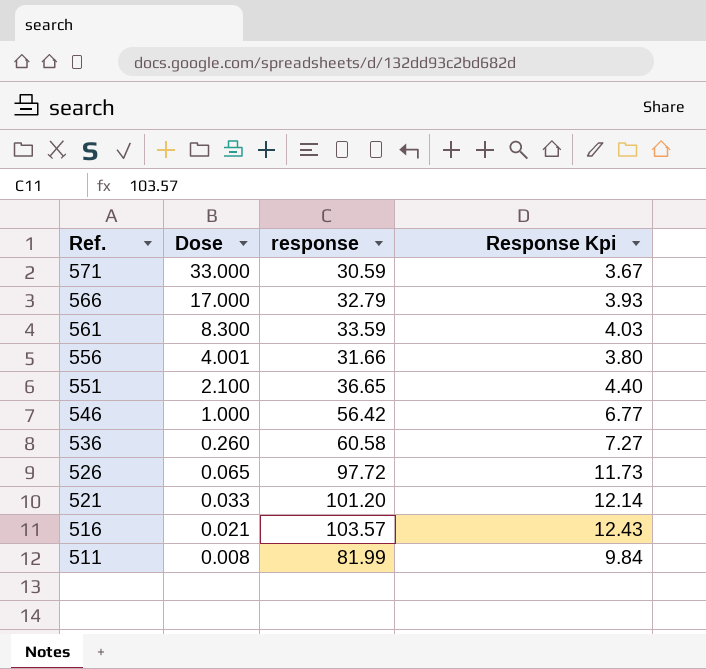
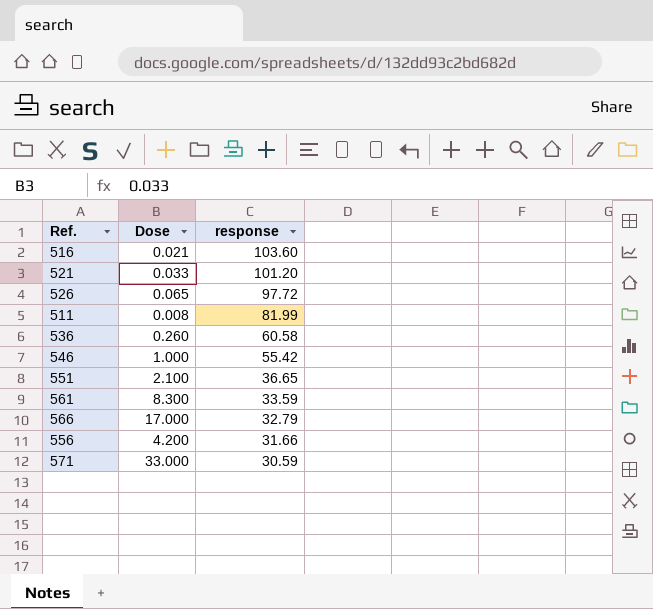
row order: Ref. descending -> response descending
column Response Kpi | formula: [response] * 0.12 -> none
516 | response: 103.57 -> 103.60
546 | response: 56.42 -> 55.42
556 | Dose: 4.001 -> 4.200

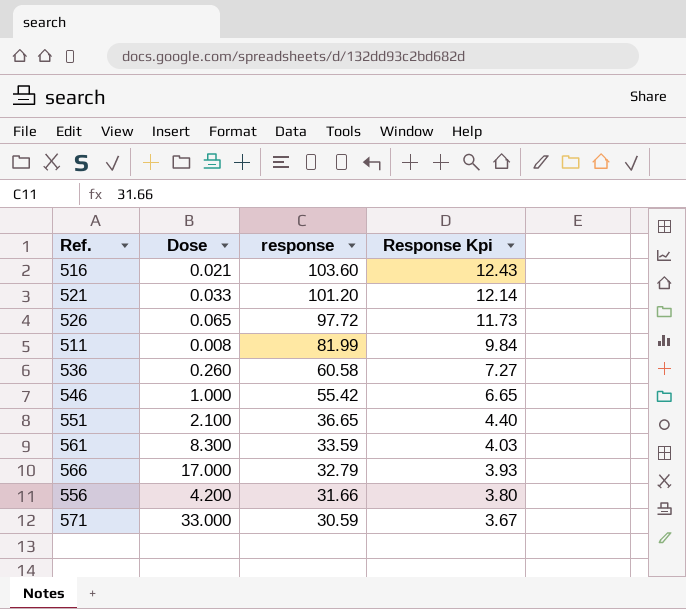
column Response Kpi | formula: none -> [response] * 0.12

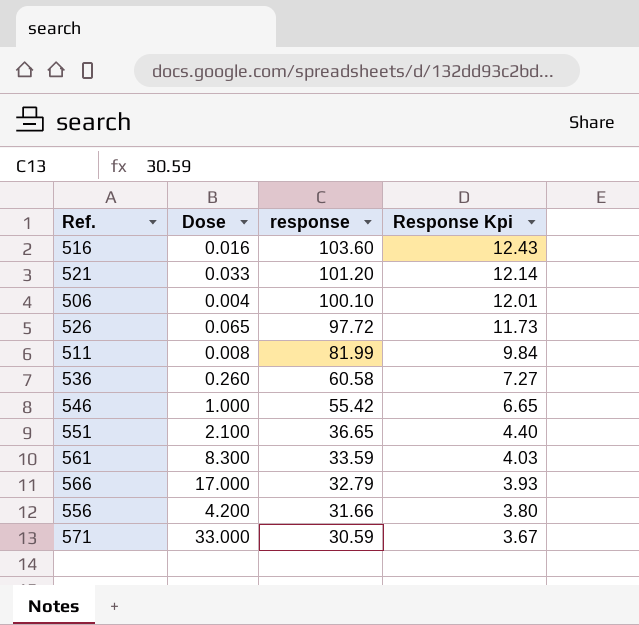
516 | Dose: 0.021 -> 0.016
row 506: none -> 0.004 | 100.10 | 12.01

